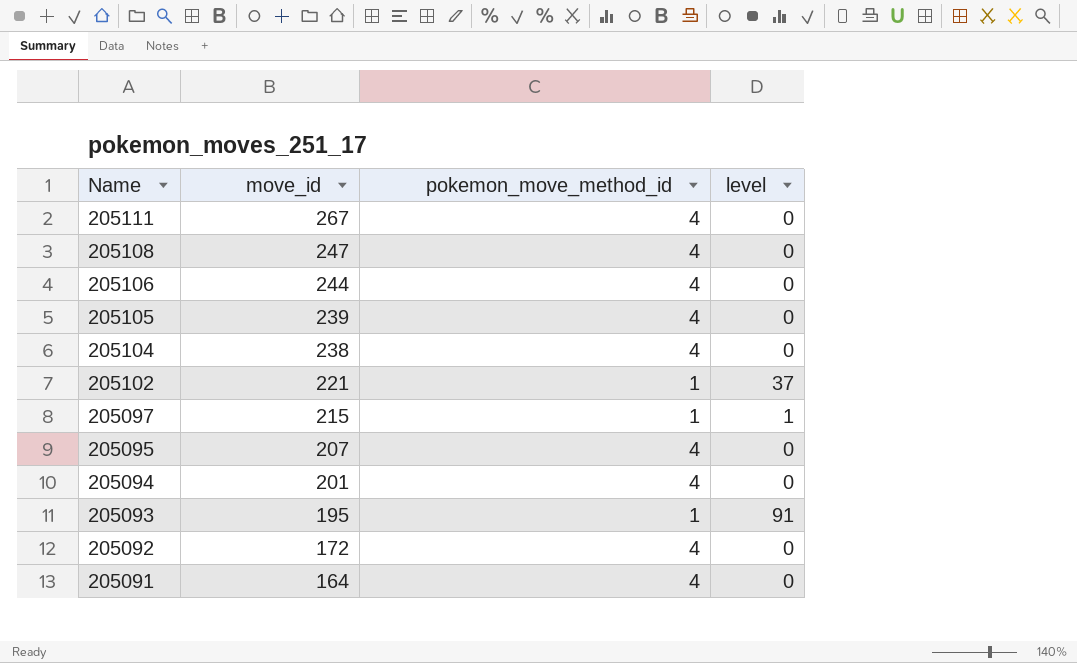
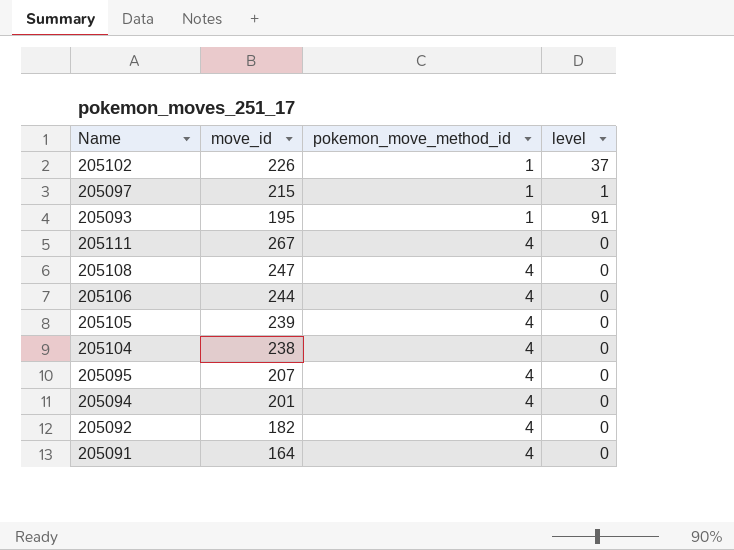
row order: Name descending -> pokemon_move_method_id ascending
205102 | move_id: 221 -> 226
205092 | move_id: 172 -> 182

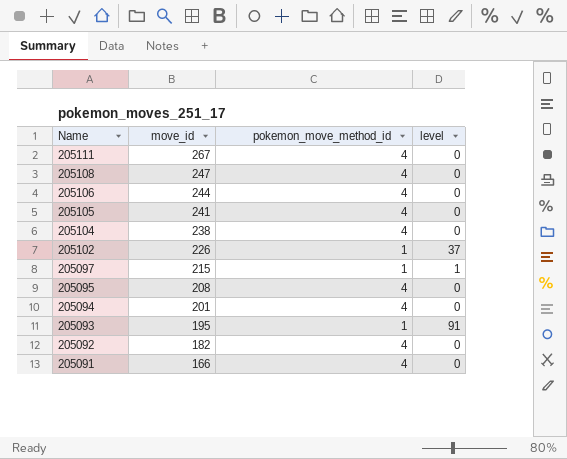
row order: pokemon_move_method_id ascending -> Name descending
205105 | move_id: 239 -> 241
205095 | move_id: 207 -> 208
205091 | move_id: 164 -> 166

